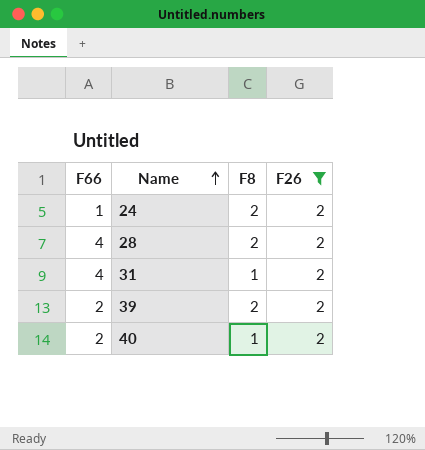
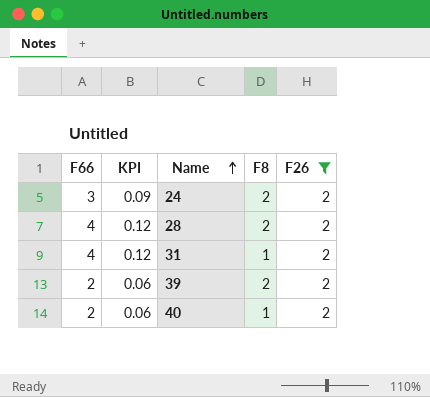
column KPI | formula: none -> [F66] * 0.03
24 | F66: 1 -> 3

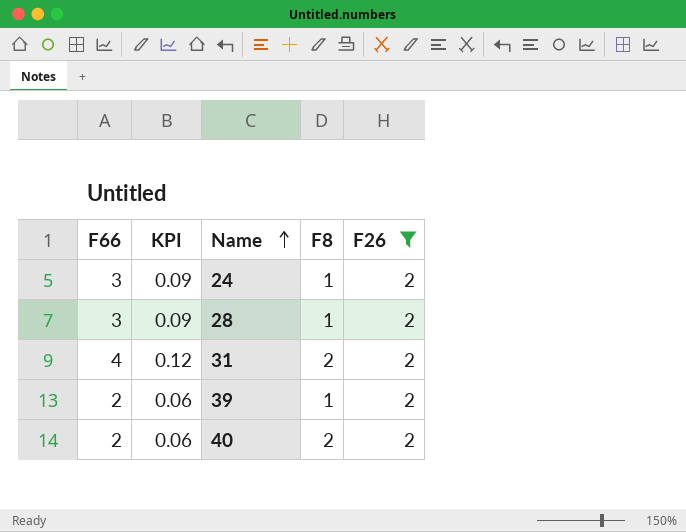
24 | F8: 2 -> 1
28 | F66: 4 -> 3
28 | KPI: 0.12 -> 0.09
28 | F8: 2 -> 1
31 | F8: 1 -> 2
39 | F8: 2 -> 1
40 | F8: 1 -> 2

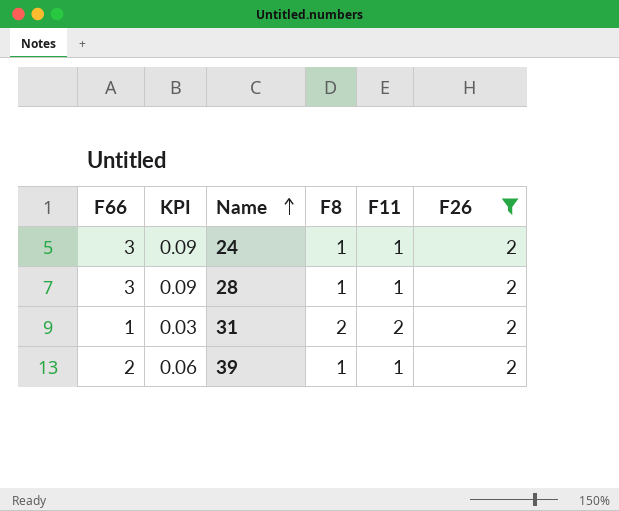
column F11 | position: none -> 5
row 40: 2 | 0.06 | 2 | 2 -> none
31 | F66: 4 -> 1
31 | KPI: 0.12 -> 0.03

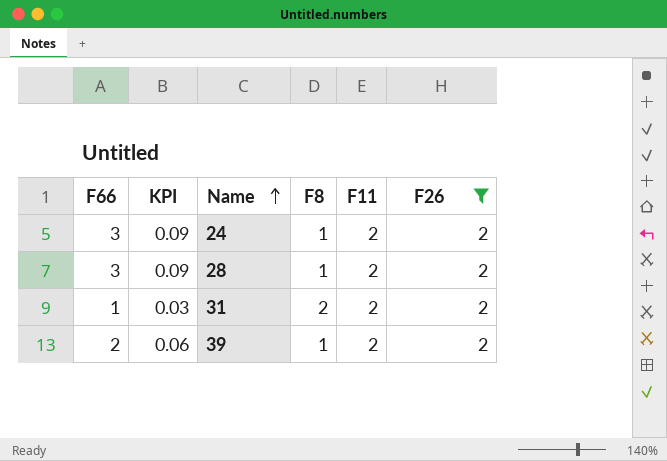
24 | F11: 1 -> 2
28 | F11: 1 -> 2
39 | F11: 1 -> 2

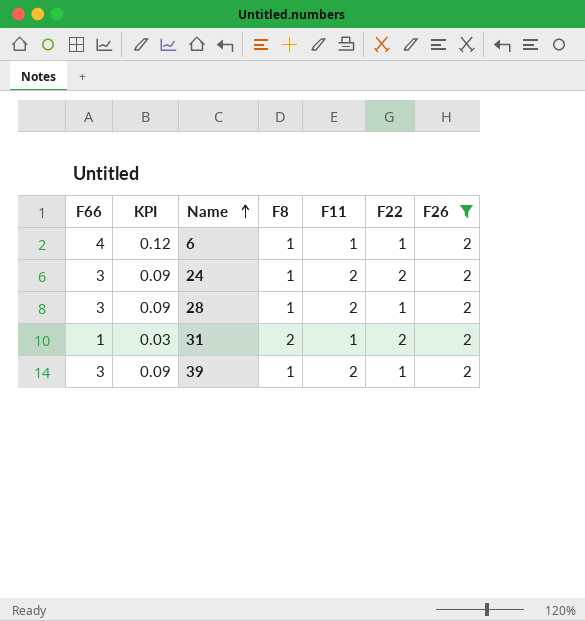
column F22 | position: none -> 6
row 6: none -> 4 | 0.12 | 1 | 1 | 1 | 2
31 | F11: 2 -> 1
39 | F66: 2 -> 3
39 | KPI: 0.06 -> 0.09

